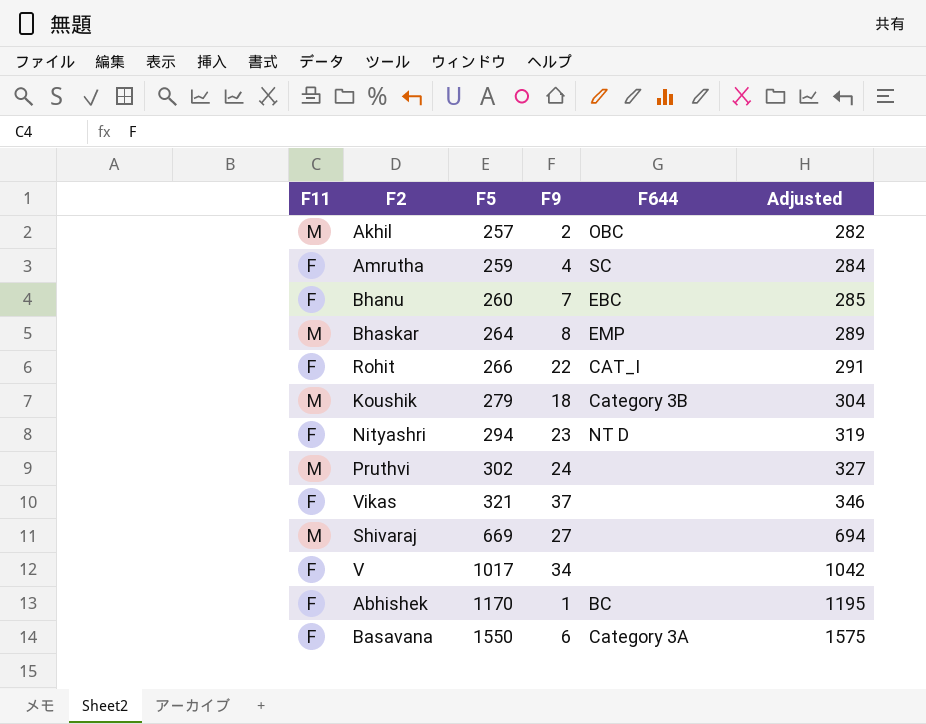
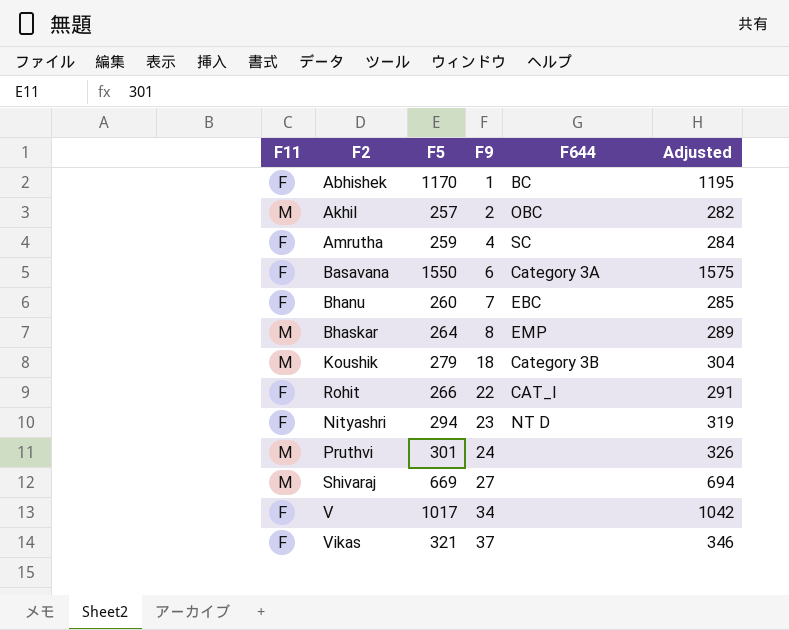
row order: F5 ascending -> F9 ascending
Pruthvi | F5: 302 -> 301
Pruthvi | Adjusted: 327 -> 326

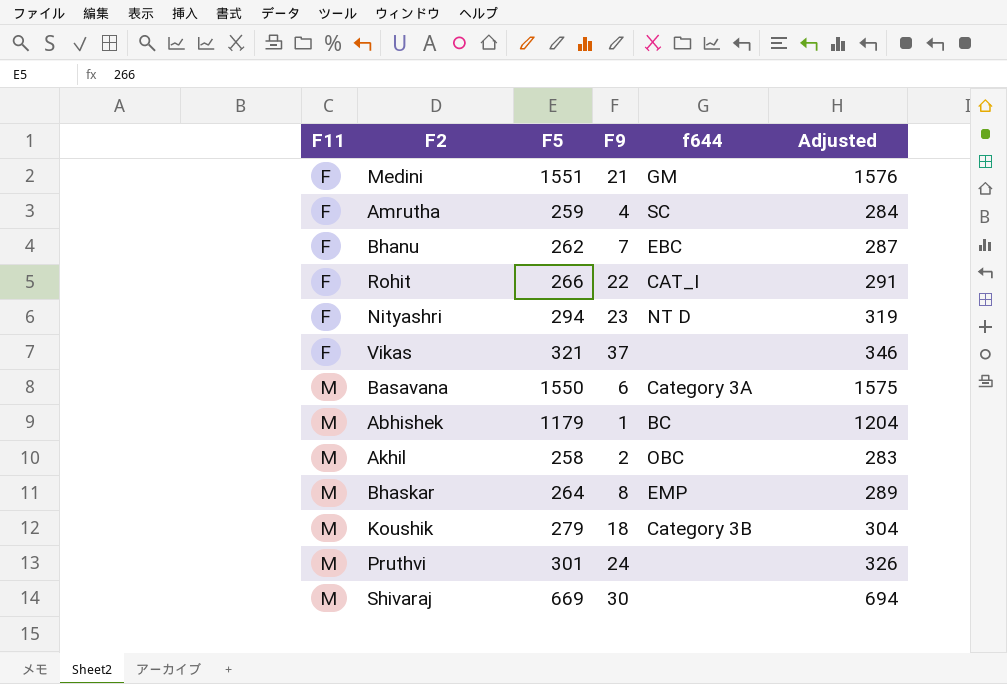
row order: F9 ascending -> F11 ascending
column name: F644 -> f644
row V: F | 1017 | 34 | none | 1042 -> none
row Medini: none -> F | 1551 | 21 | GM | 1576
Bhanu | F5: 260 -> 262
Bhanu | Adjusted: 285 -> 287
Basavana | F11: F -> M
Abhishek | F11: F -> M
Abhishek | F5: 1170 -> 1179
Abhishek | Adjusted: 1195 -> 1204
Akhil | F5: 257 -> 258
Akhil | Adjusted: 282 -> 283
Shivaraj | F9: 27 -> 30

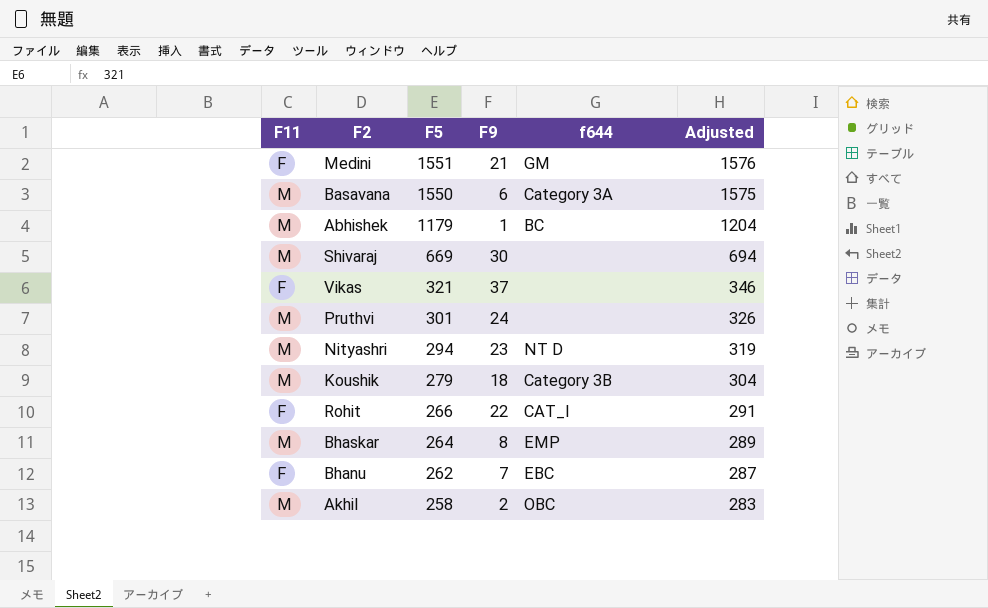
row order: F11 ascending -> F5 descending
row Amrutha: F | 259 | 4 | SC | 284 -> none
Nityashri | F11: F -> M

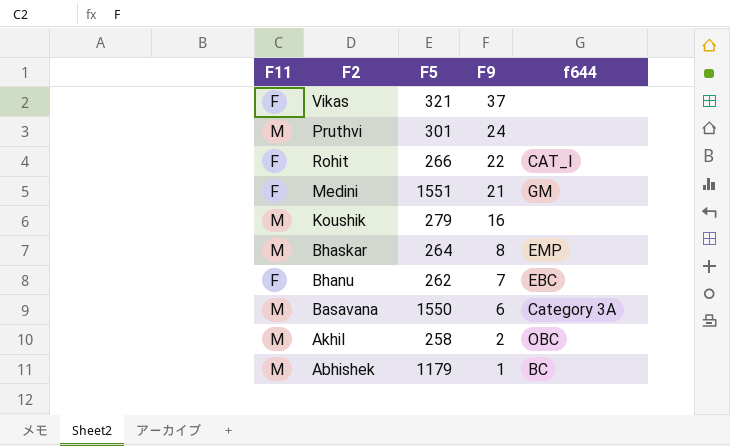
row order: F5 descending -> F9 descending
column Adjusted | formula: [F5] + 25 -> none
row Shivaraj: M | 669 | 30 | none | 694 -> none
row Nityashri: M | 294 | 23 | NT D | 319 -> none
Koushik | F9: 18 -> 16
Koushik | f644: Category 3B -> none

